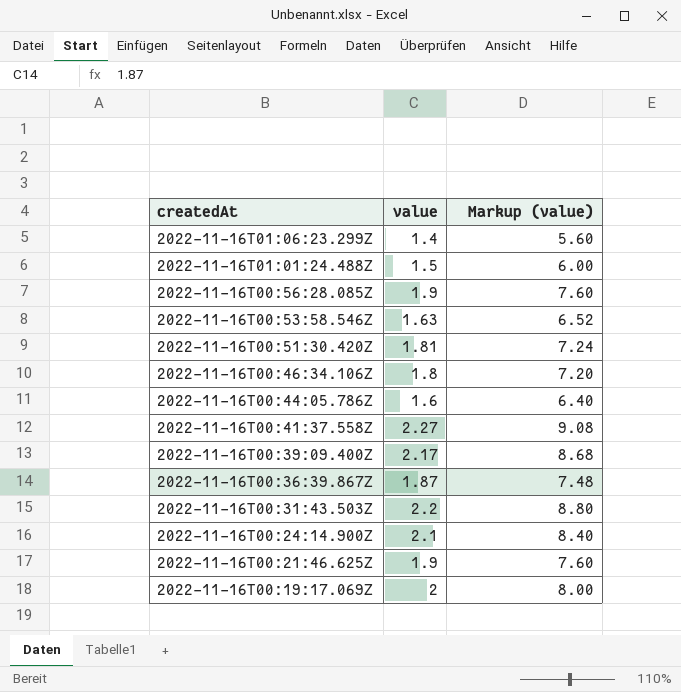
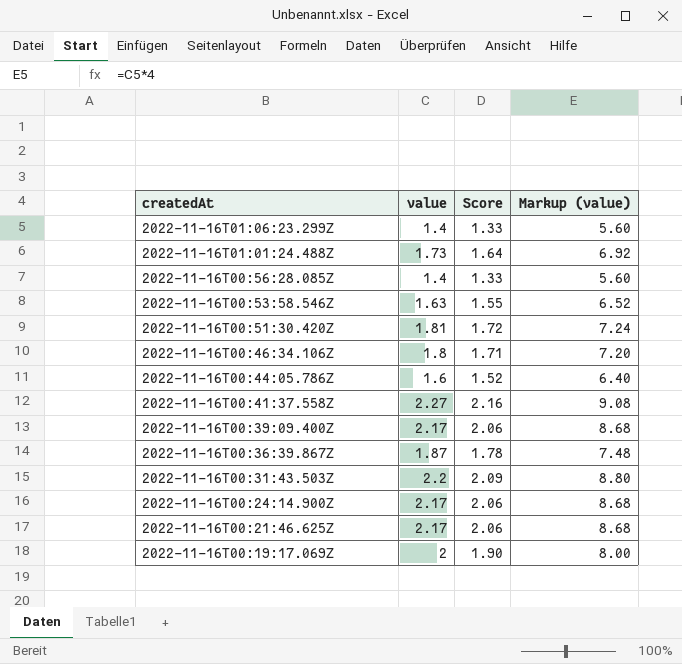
column Score | formula: none -> [value] * 0.95
2022-11-16T01:01:24.488Z | value: 1.5 -> 1.73
2022-11-16T01:01:24.488Z | Markup (value): 6.00 -> 6.92
2022-11-16T00:56:28.085Z | value: 1.9 -> 1.4
2022-11-16T00:56:28.085Z | Markup (value): 7.60 -> 5.60
2022-11-16T00:24:14.900Z | value: 2.1 -> 2.17
2022-11-16T00:24:14.900Z | Markup (value): 8.40 -> 8.68
2022-11-16T00:21:46.625Z | value: 1.9 -> 2.17
2022-11-16T00:21:46.625Z | Markup (value): 7.60 -> 8.68

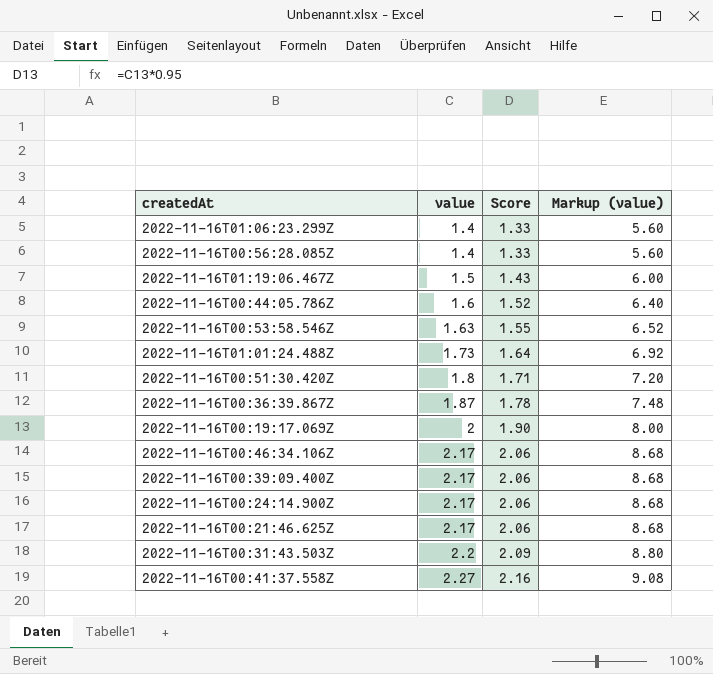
row order: createdAt descending -> value ascending
row 2022-11-16T01:19:06.467Z: none -> 1.5 | 1.43 | 6.00
2022-11-16T00:51:30.420Z | value: 1.81 -> 1.8
2022-11-16T00:51:30.420Z | Score: 1.72 -> 1.71
2022-11-16T00:51:30.420Z | Markup (value): 7.24 -> 7.20
2022-11-16T00:46:34.106Z | value: 1.8 -> 2.17
2022-11-16T00:46:34.106Z | Score: 1.71 -> 2.06
2022-11-16T00:46:34.106Z | Markup (value): 7.20 -> 8.68

